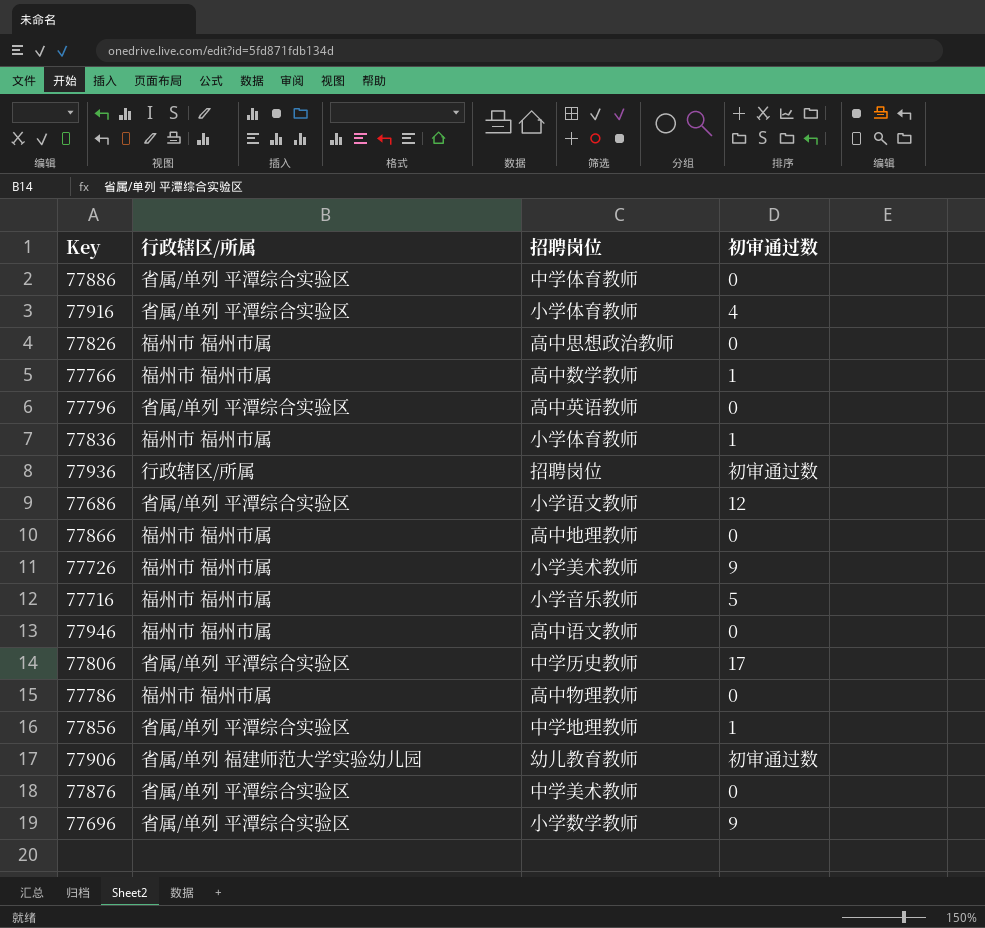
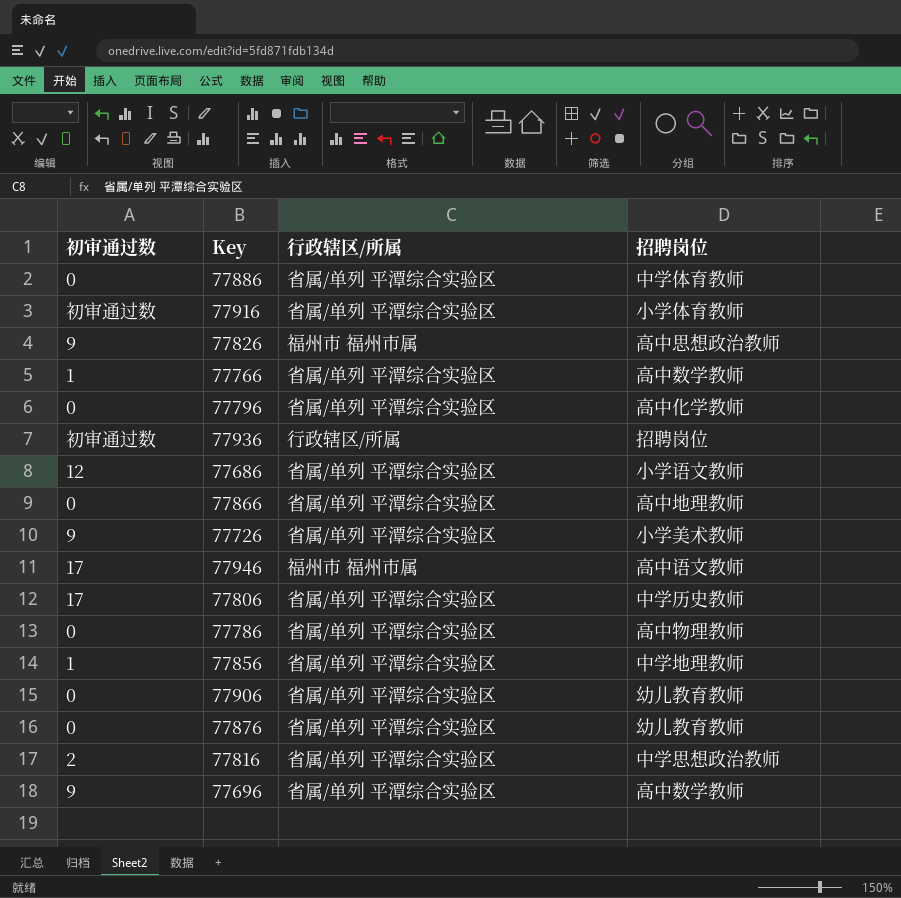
column 初审通过数 | position: 4 -> 1
row 77836: 福州市 福州市属 | 小学体育教师 | 1 -> none
row 77716: 福州市 福州市属 | 小学音乐教师 | 5 -> none
77916 | 初审通过数: 4 -> 初审通过数
77826 | 初审通过数: 0 -> 9
77766 | 行政辖区/所属: 福州市 福州市属 -> 省属/单列 平潭综合实验区
77796 | 招聘岗位: 高中英语教师 -> 高中化学教师
77866 | 行政辖区/所属: 福州市 福州市属 -> 省属/单列 平潭综合实验区
77726 | 行政辖区/所属: 福州市 福州市属 -> 省属/单列 平潭综合实验区
77946 | 初审通过数: 0 -> 17
77786 | 行政辖区/所属: 福州市 福州市属 -> 省属/单列 平潭综合实验区
77906 | 初审通过数: 初审通过数 -> 0
77906 | 行政辖区/所属: 省属/单列 福建师范大学实验幼儿园 -> 省属/单列 平潭综合实验区
77876 | 招聘岗位: 中学美术教师 -> 幼儿教育教师
row 77816: none -> 2 | 省属/单列 平潭综合实验区 | 中学思想政治教师
77696 | 招聘岗位: 小学数学教师 -> 高中数学教师

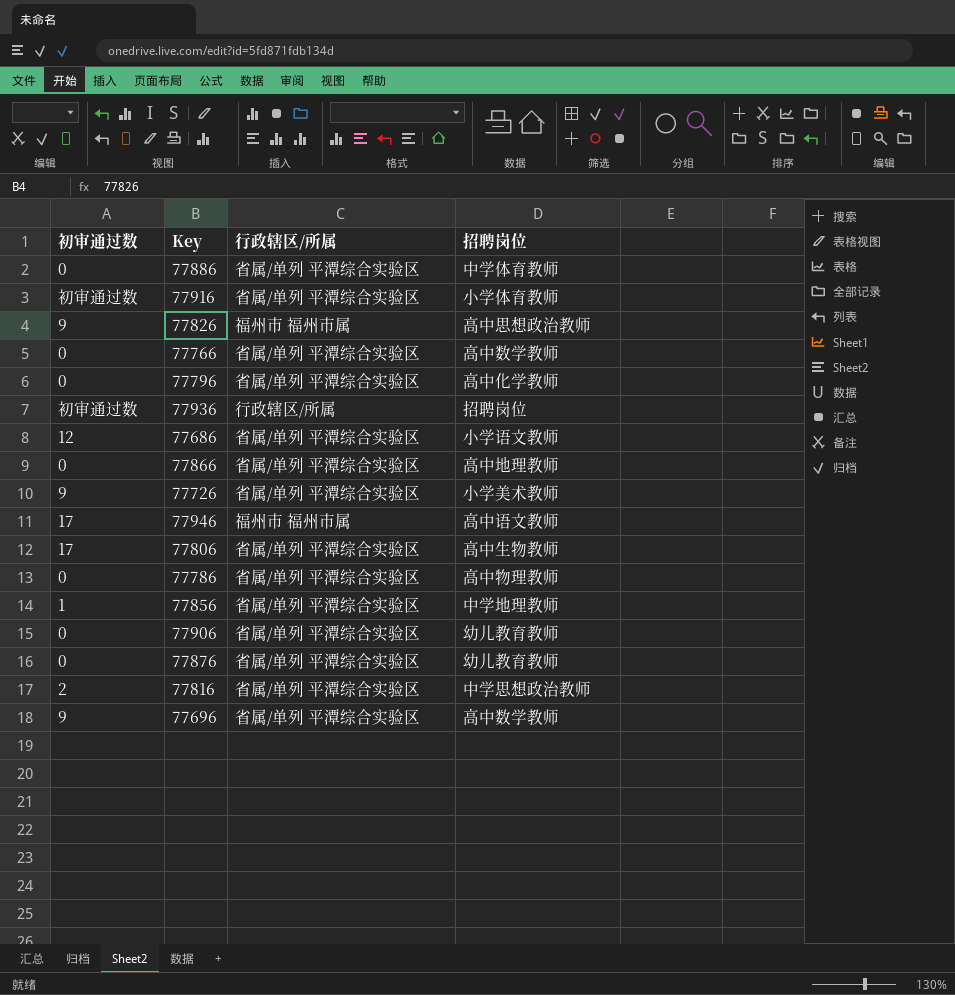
77766 | 初审通过数: 1 -> 0
77806 | 招聘岗位: 中学历史教师 -> 高中生物教师

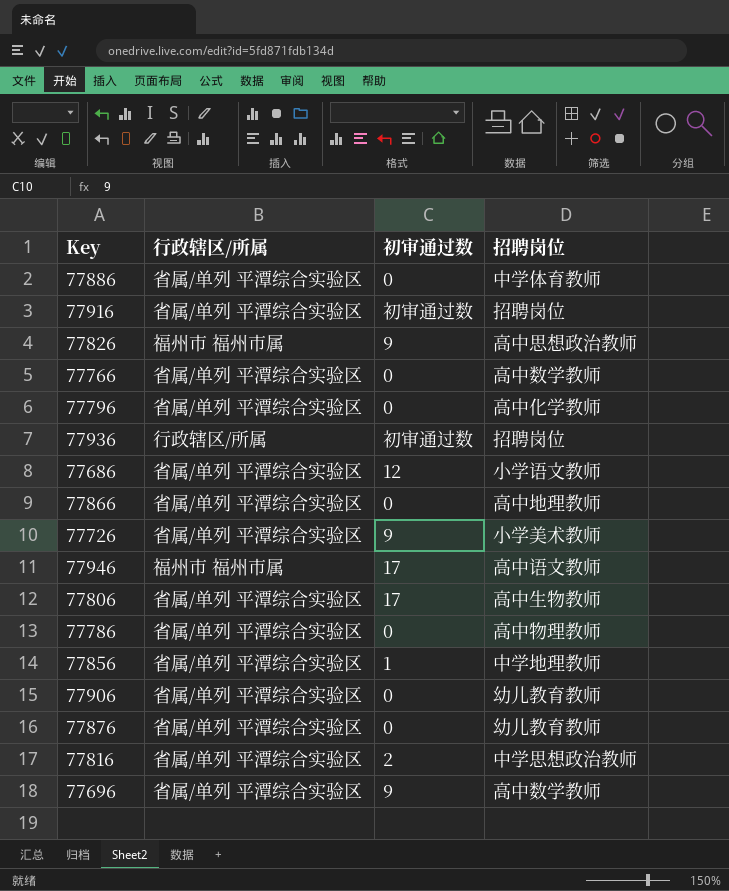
column 初审通过数 | position: 1 -> 3
77916 | 招聘岗位: 小学体育教师 -> 招聘岗位

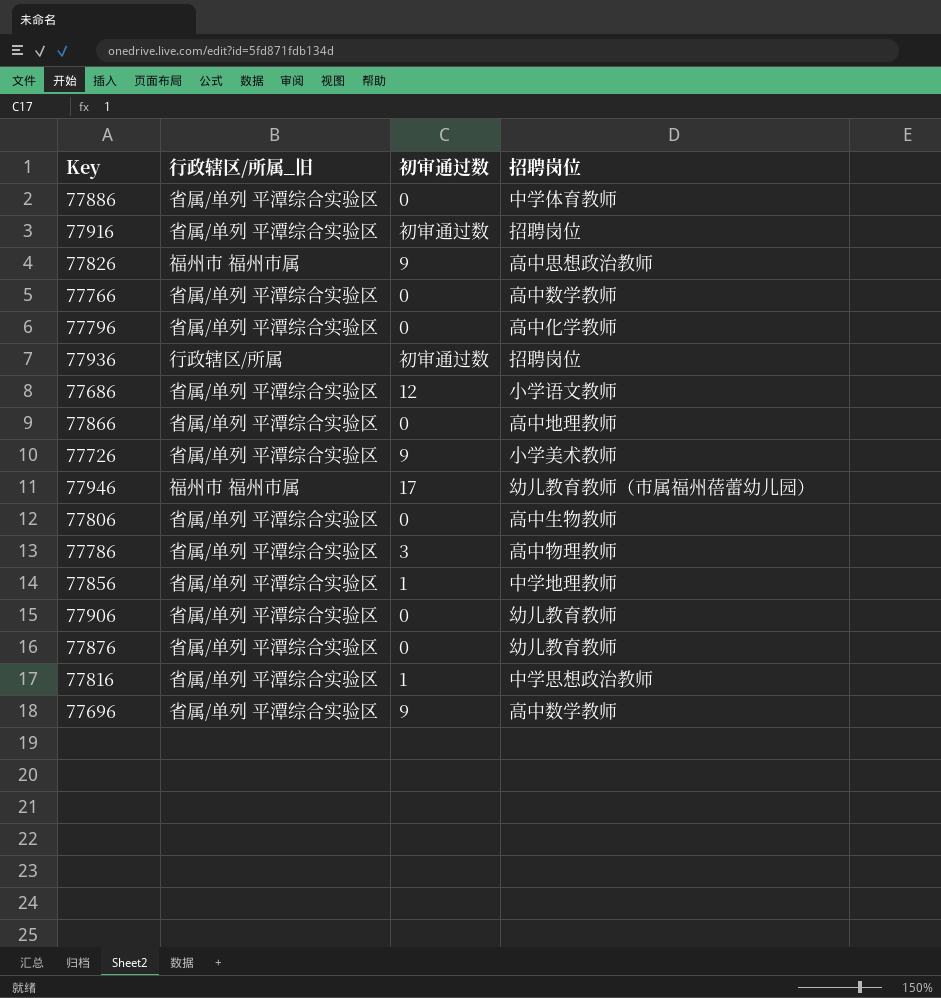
column name: 行政辖区/所属 -> 行政辖区/所属_旧
77946 | 招聘岗位: 高中语文教师 -> 幼儿教育教师（市属福州蓓蕾幼儿园）
77806 | 初审通过数: 17 -> 0
77786 | 初审通过数: 0 -> 3
77816 | 初审通过数: 2 -> 1

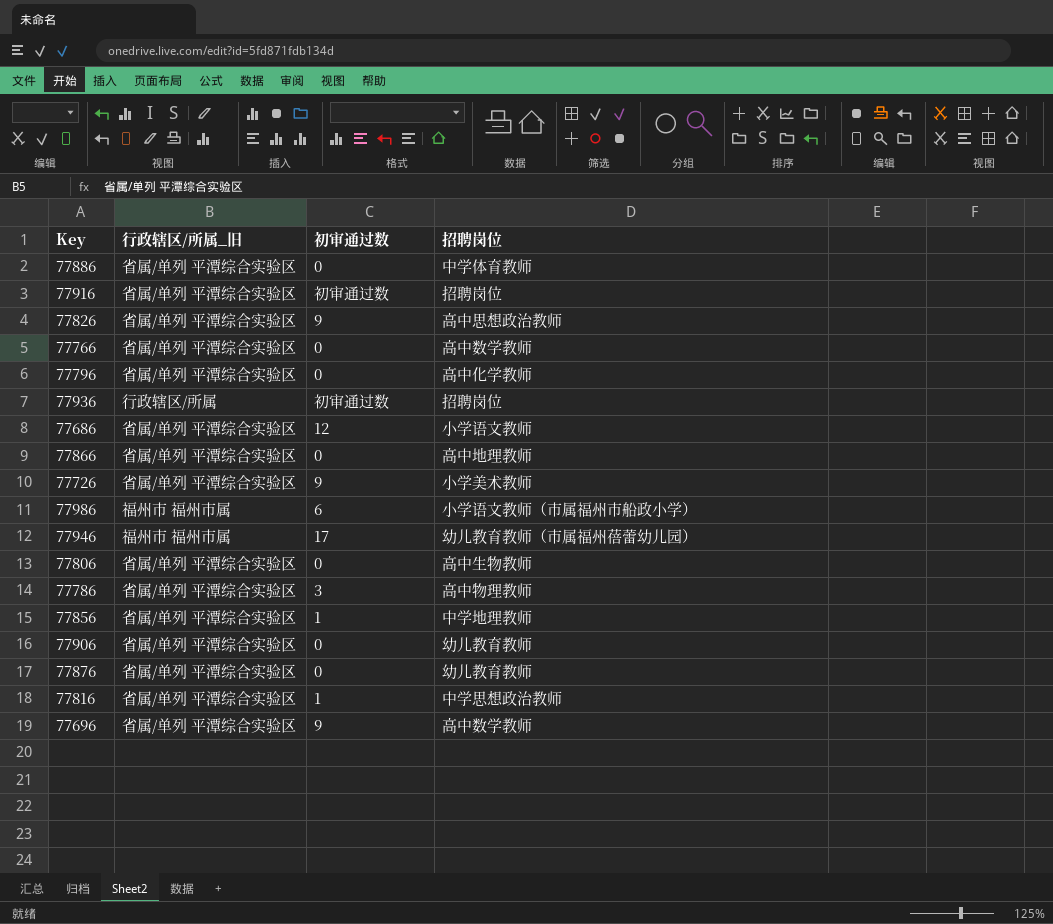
77826 | 行政辖区/所属_旧: 福州市 福州市属 -> 省属/单列 平潭综合实验区
row 77986: none -> 福州市 福州市属 | 6 | 小学语文教师（市属福州市船政小学）

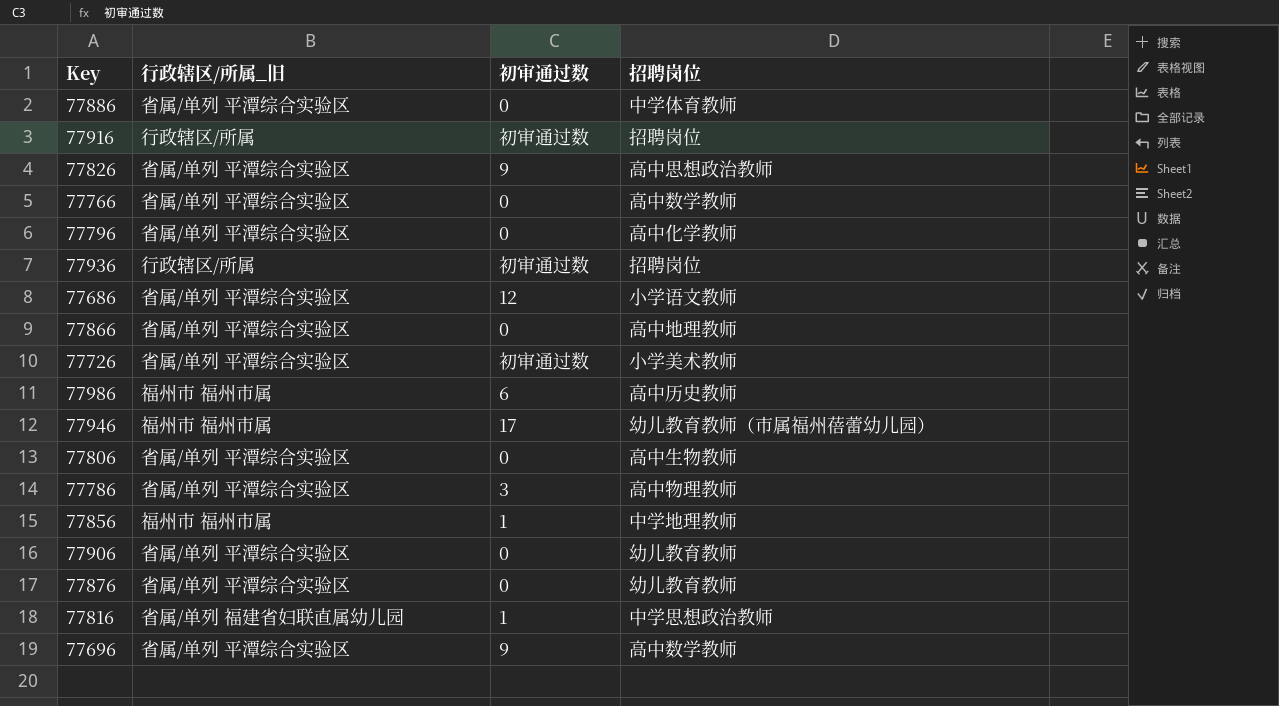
77916 | 行政辖区/所属_旧: 省属/单列 平潭综合实验区 -> 行政辖区/所属
77726 | 初审通过数: 9 -> 初审通过数
77986 | 招聘岗位: 小学语文教师（市属福州市船政小学） -> 高中历史教师
77856 | 行政辖区/所属_旧: 省属/单列 平潭综合实验区 -> 福州市 福州市属
77816 | 行政辖区/所属_旧: 省属/单列 平潭综合实验区 -> 省属/单列 福建省妇联直属幼儿园

